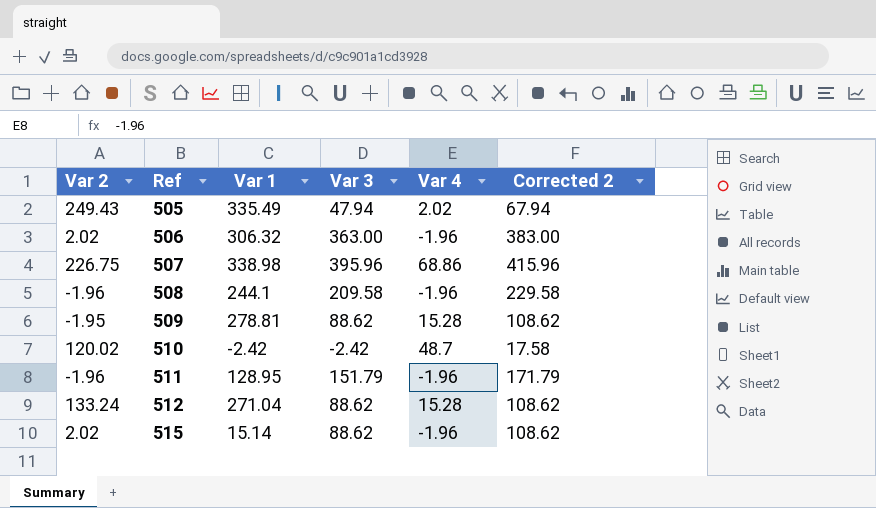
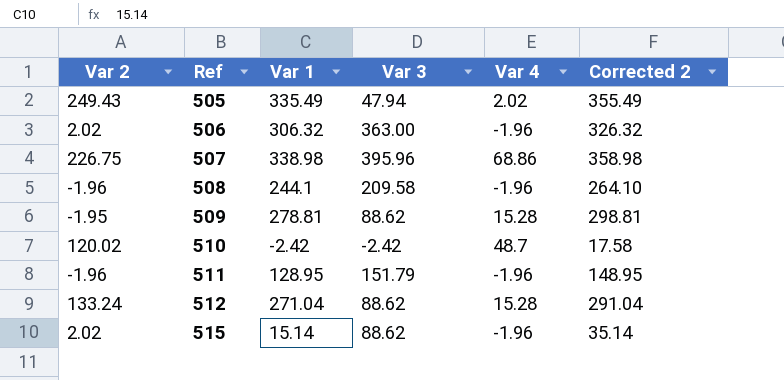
column Corrected 2 | formula: [Var 3] + 20 -> [Var 1] + 20

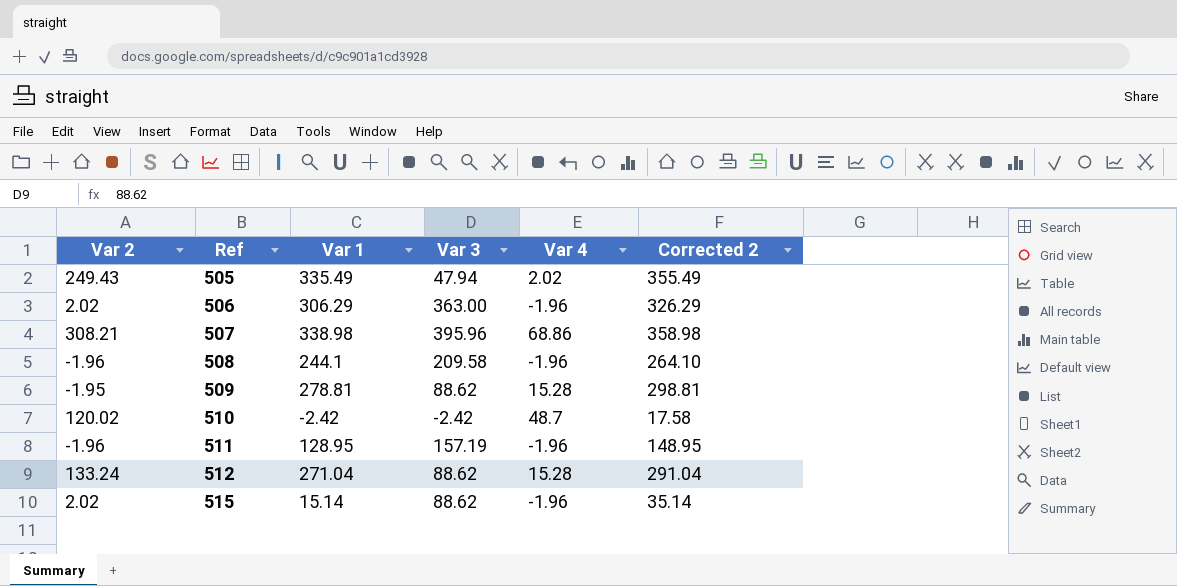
506 | Var 1: 306.32 -> 306.29
506 | Corrected 2: 326.32 -> 326.29
507 | Var 2: 226.75 -> 308.21
511 | Var 3: 151.79 -> 157.19

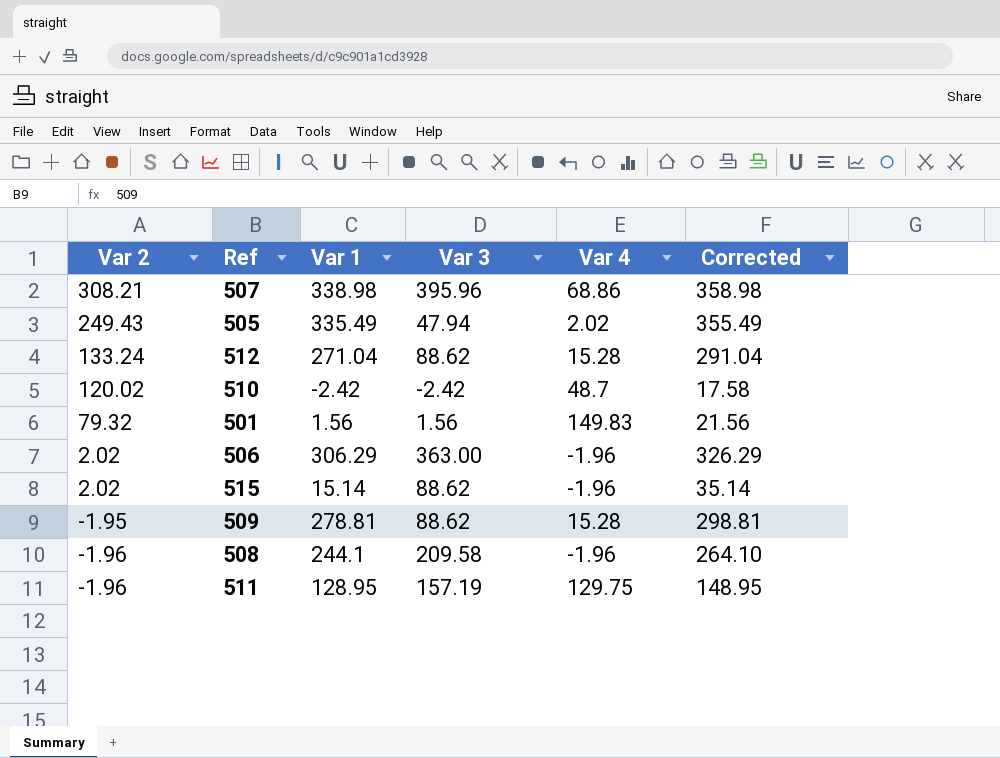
row order: Ref ascending -> Var 2 descending
column name: Corrected 2 -> Corrected
row 501: none -> 79.32 | 1.56 | 1.56 | 149.83 | 21.56
511 | Var 4: -1.96 -> 129.75

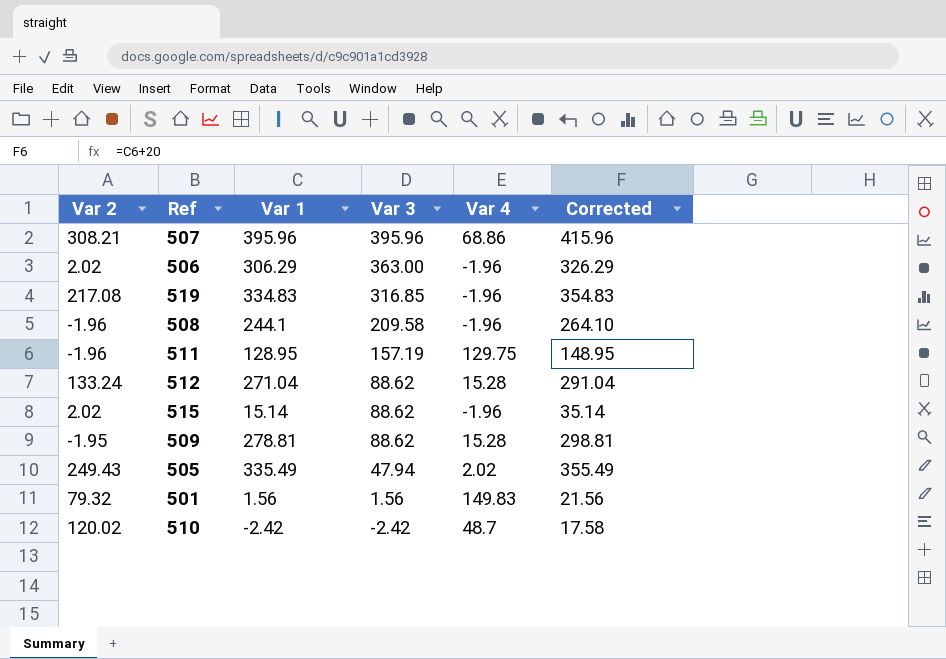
row order: Var 2 descending -> Var 3 descending
507 | Var 1: 338.98 -> 395.96
507 | Corrected: 358.98 -> 415.96
row 519: none -> 217.08 | 334.83 | 316.85 | -1.96 | 354.83

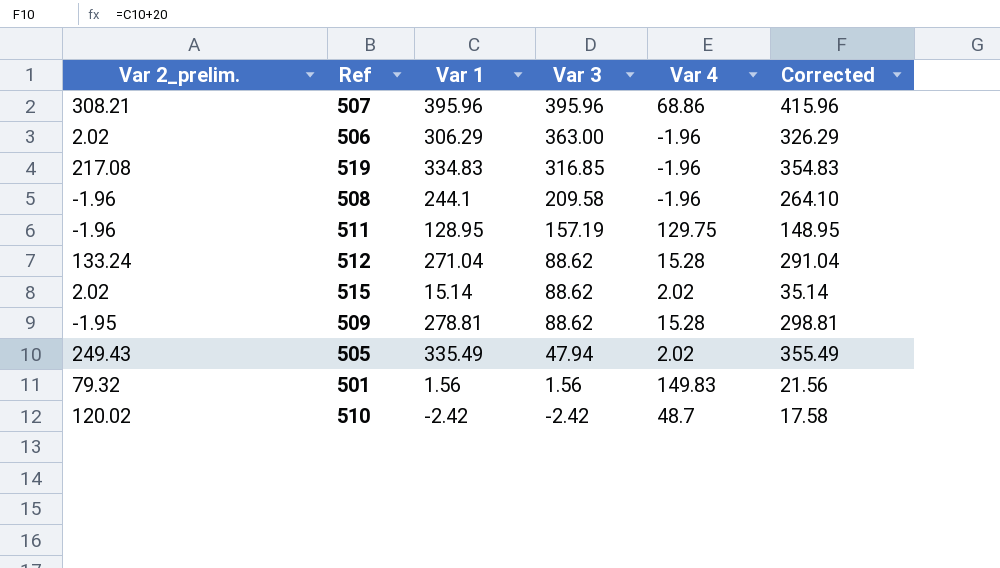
column name: Var 2 -> Var 2_prelim.
515 | Var 4: -1.96 -> 2.02

